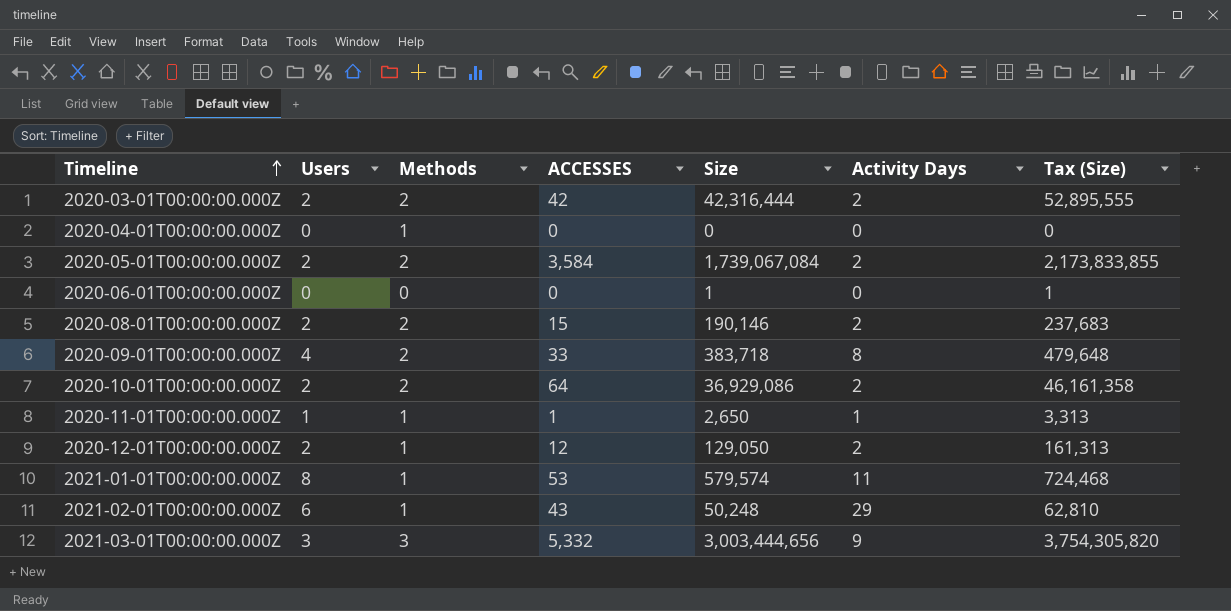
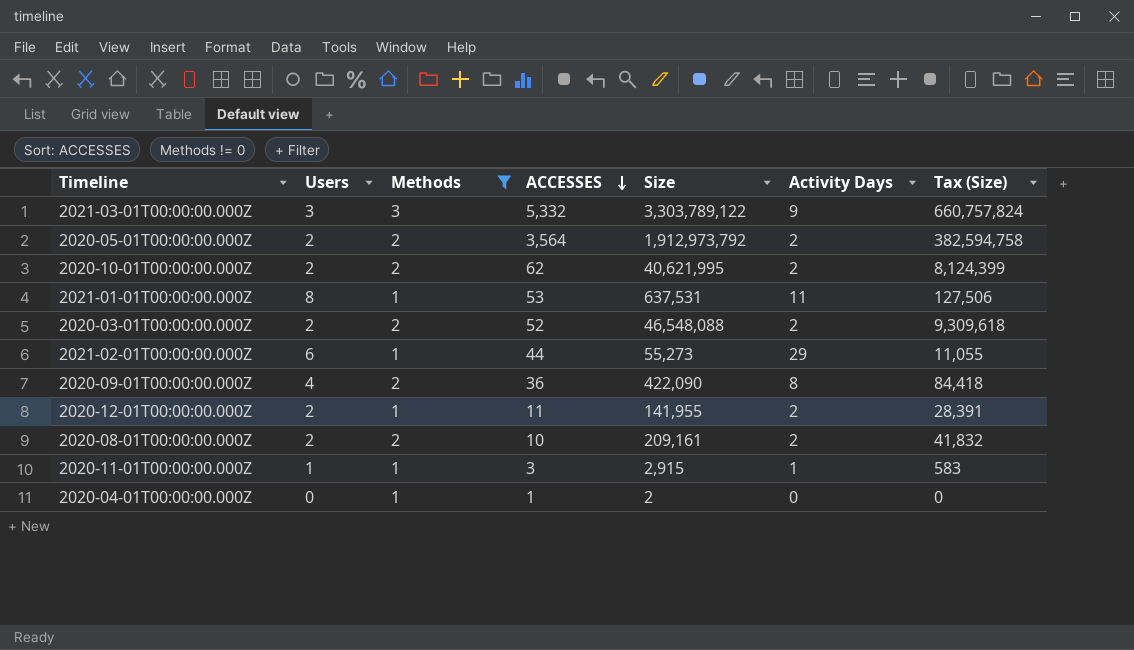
filter: none -> Methods != 0
row order: Timeline ascending -> ACCESSES descending
column Tax (Size) | formula: [Size] * 1.25 -> [Size] * 0.2
2021-03-01T00:00:00.000Z | Size: 3,003,444,656 -> 3,303,789,122
2020-05-01T00:00:00.000Z | ACCESSES: 3,584 -> 3,564
2020-05-01T00:00:00.000Z | Size: 1,739,067,084 -> 1,912,973,792
2020-10-01T00:00:00.000Z | ACCESSES: 64 -> 62
2020-10-01T00:00:00.000Z | Size: 36,929,086 -> 40,621,995
2021-01-01T00:00:00.000Z | Size: 579,574 -> 637,531
2020-03-01T00:00:00.000Z | ACCESSES: 42 -> 52
2020-03-01T00:00:00.000Z | Size: 42,316,444 -> 46,548,088
2021-02-01T00:00:00.000Z | ACCESSES: 43 -> 44
2021-02-01T00:00:00.000Z | Size: 50,248 -> 55,273
2020-09-01T00:00:00.000Z | ACCESSES: 33 -> 36
2020-09-01T00:00:00.000Z | Size: 383,718 -> 422,090
2020-12-01T00:00:00.000Z | ACCESSES: 12 -> 11
2020-12-01T00:00:00.000Z | Size: 129,050 -> 141,955
2020-08-01T00:00:00.000Z | ACCESSES: 15 -> 10
2020-08-01T00:00:00.000Z | Size: 190,146 -> 209,161
2020-11-01T00:00:00.000Z | ACCESSES: 1 -> 3
2020-11-01T00:00:00.000Z | Size: 2,650 -> 2,915
2020-04-01T00:00:00.000Z | ACCESSES: 0 -> 1
2020-04-01T00:00:00.000Z | Size: 0 -> 2

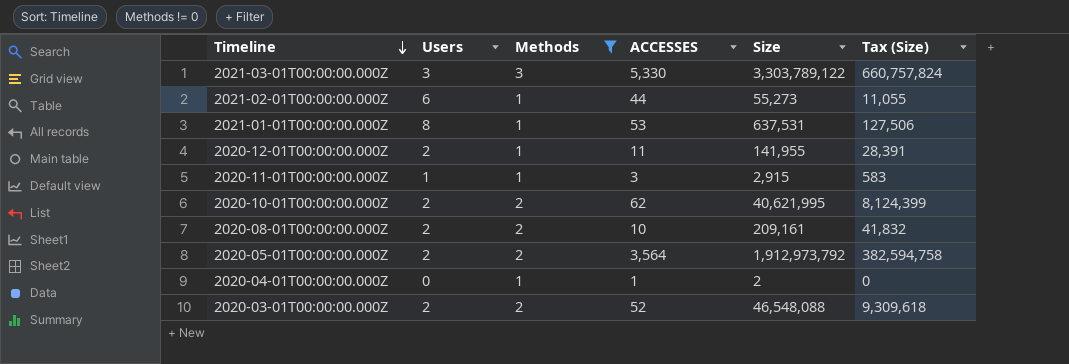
row order: ACCESSES descending -> Timeline descending
column Activity Days | position: 6 -> none
row 2020-09-01T00:00:00.000Z: 4 | 2 | 36 | 422,090 | 8 | 84,418 -> none
2021-03-01T00:00:00.000Z | ACCESSES: 5,332 -> 5,330

